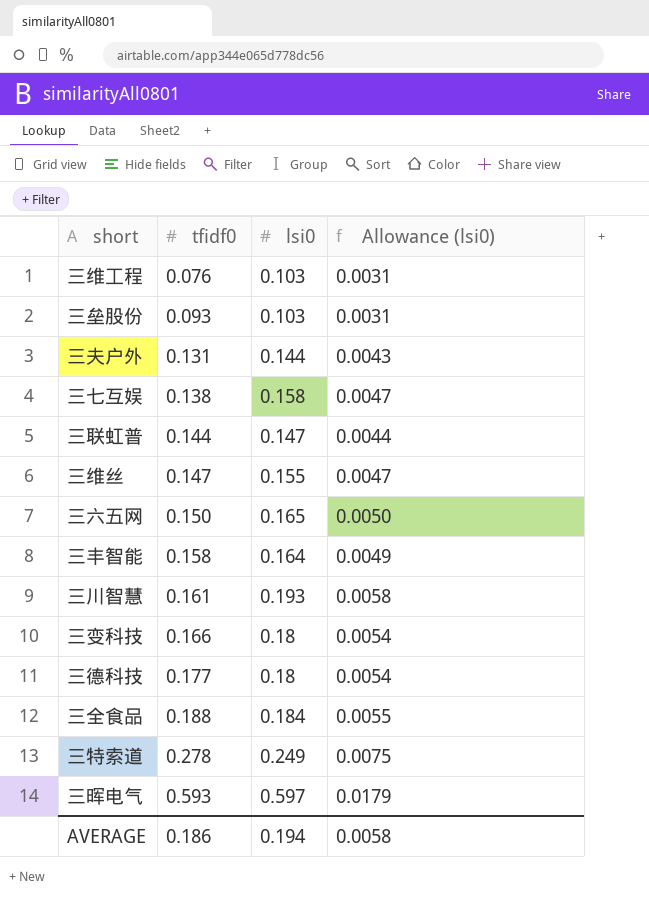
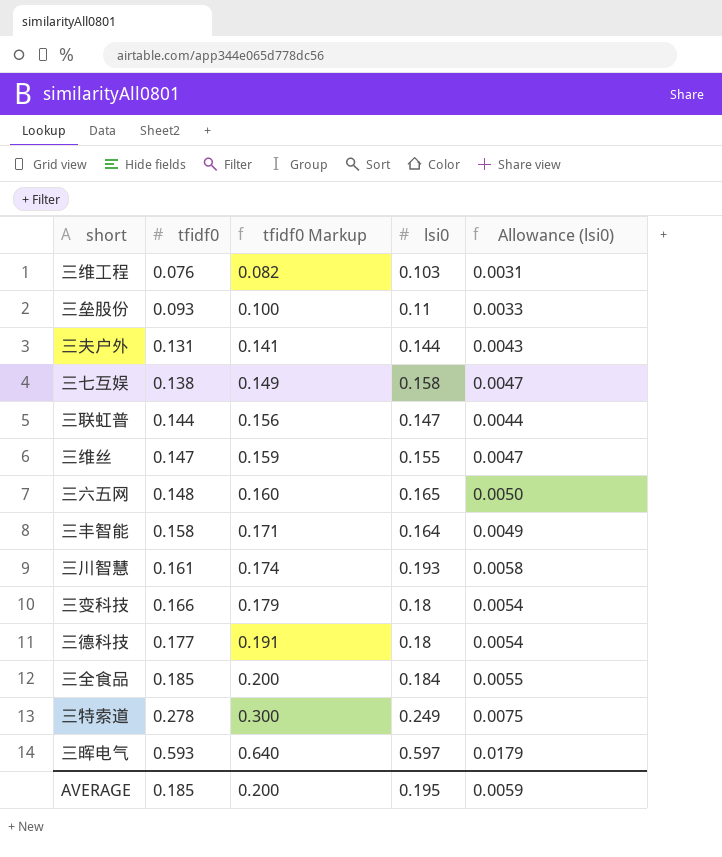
column tfidf0 Markup | formula: none -> [tfidf0] * 1.08
三垒股份 | lsi0: 0.103 -> 0.11
三垒股份 | Allowance (lsi0): 0.0031 -> 0.0033
三六五网 | tfidf0: 0.150 -> 0.148
三全食品 | tfidf0: 0.188 -> 0.185
AVERAGE | tfidf0: 0.186 -> 0.185
AVERAGE | lsi0: 0.194 -> 0.195
AVERAGE | Allowance (lsi0): 0.0058 -> 0.0059

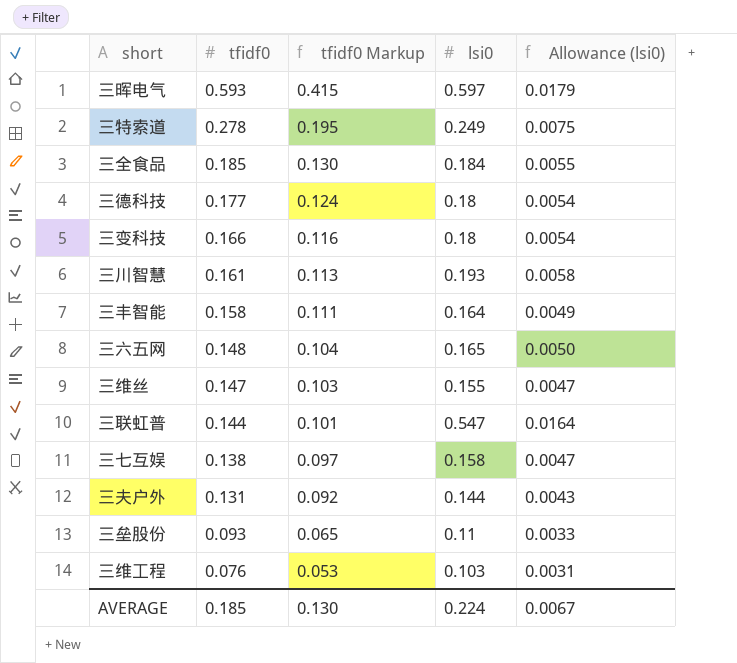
row order: tfidf0 ascending -> tfidf0 descending
column tfidf0 Markup | formula: [tfidf0] * 1.08 -> [tfidf0] * 0.7
三联虹普 | lsi0: 0.147 -> 0.547
三联虹普 | Allowance (lsi0): 0.0044 -> 0.0164
AVERAGE | tfidf0 Markup: 0.200 -> 0.130
AVERAGE | lsi0: 0.195 -> 0.224
AVERAGE | Allowance (lsi0): 0.0059 -> 0.0067

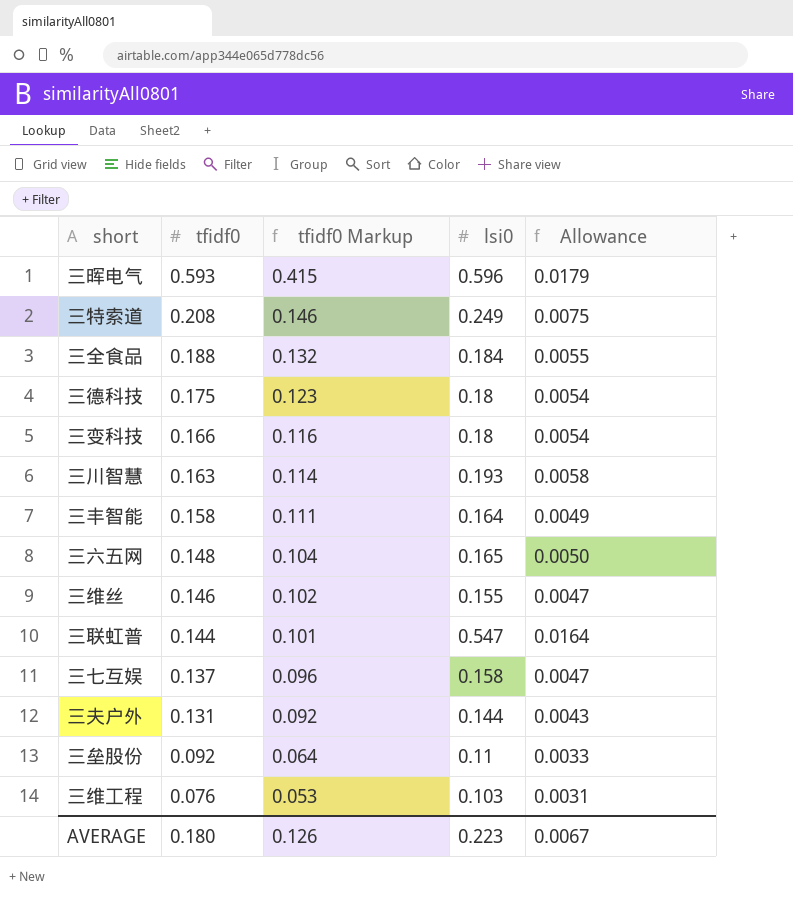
column name: Allowance (lsi0) -> Allowance
三晖电气 | lsi0: 0.597 -> 0.596
三特索道 | tfidf0: 0.278 -> 0.208
三特索道 | tfidf0 Markup: 0.195 -> 0.146
三全食品 | tfidf0: 0.185 -> 0.188
三全食品 | tfidf0 Markup: 0.130 -> 0.132
三德科技 | tfidf0: 0.177 -> 0.175
三德科技 | tfidf0 Markup: 0.124 -> 0.123
三川智慧 | tfidf0: 0.161 -> 0.163
三川智慧 | tfidf0 Markup: 0.113 -> 0.114
三维丝 | tfidf0: 0.147 -> 0.146
三维丝 | tfidf0 Markup: 0.103 -> 0.102
三七互娱 | tfidf0: 0.138 -> 0.137
三七互娱 | tfidf0 Markup: 0.097 -> 0.096
三垒股份 | tfidf0: 0.093 -> 0.092
三垒股份 | tfidf0 Markup: 0.065 -> 0.064
AVERAGE | tfidf0: 0.185 -> 0.180
AVERAGE | tfidf0 Markup: 0.130 -> 0.126
AVERAGE | lsi0: 0.224 -> 0.223

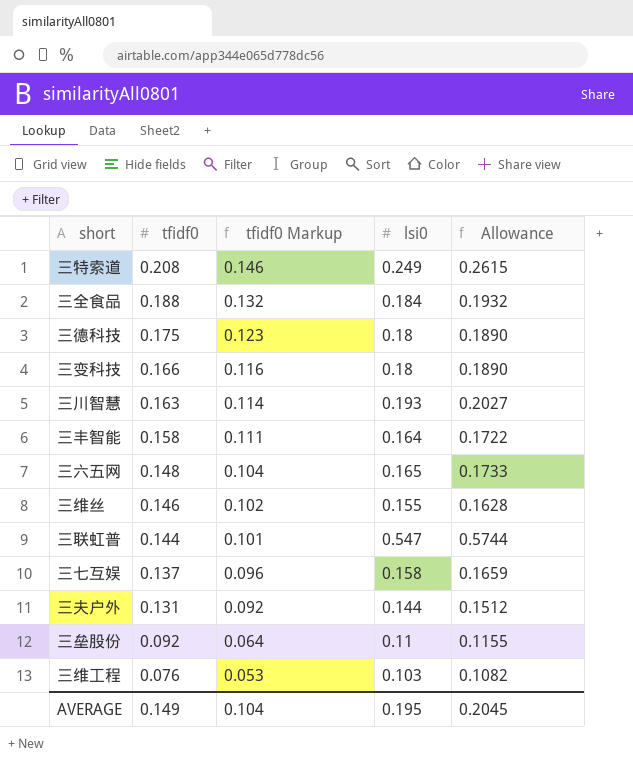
column Allowance | formula: [lsi0] * 0.03 -> [lsi0] * 1.05
row 三晖电气: 0.593 | 0.415 | 0.596 | 0.0179 -> none
AVERAGE | tfidf0: 0.180 -> 0.149
AVERAGE | tfidf0 Markup: 0.126 -> 0.104
AVERAGE | lsi0: 0.223 -> 0.195
AVERAGE | Allowance: 0.0067 -> 0.2045

